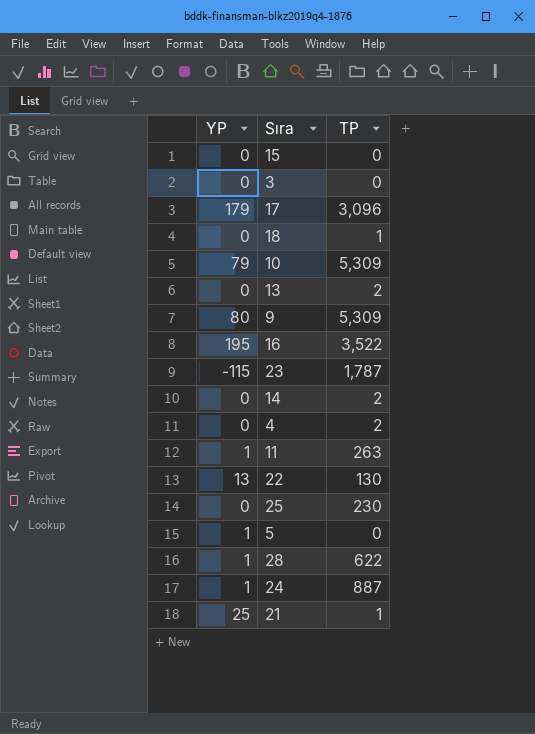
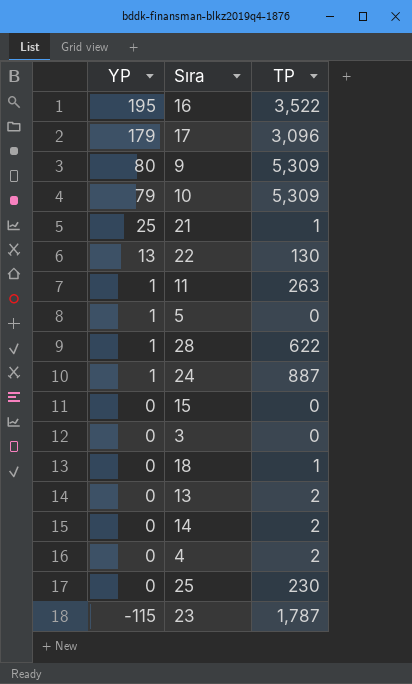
row order: none -> YP descending

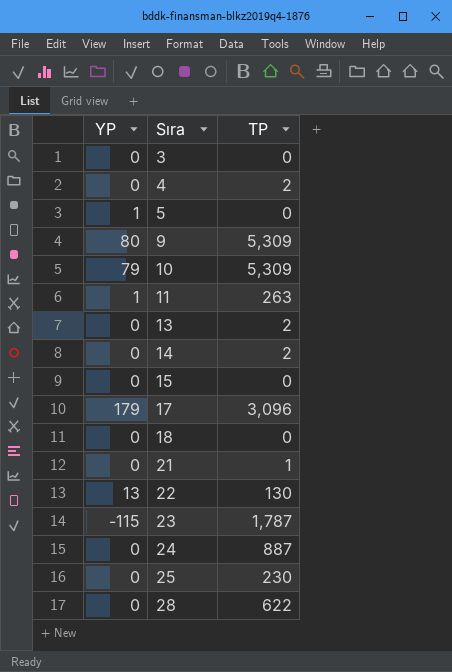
row order: YP descending -> Sıra ascending
row 16: 195 | 3,522 -> none
18 | TP: 1 -> 0
21 | YP: 25 -> 0
24 | YP: 1 -> 0
28 | YP: 1 -> 0

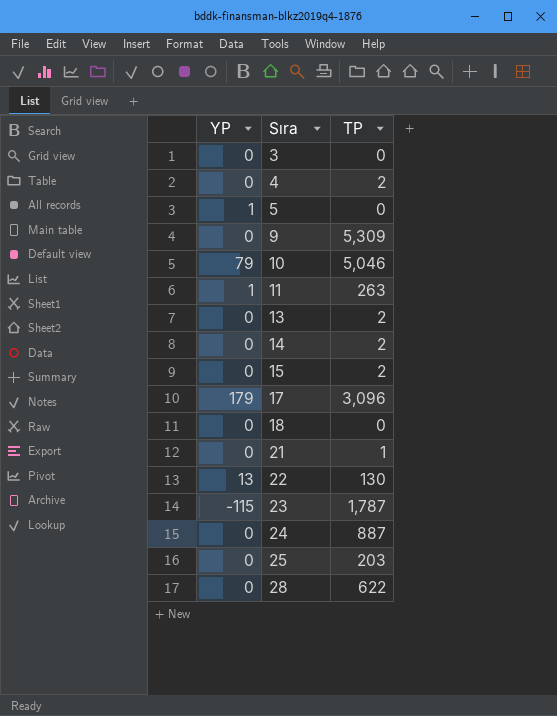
9 | YP: 80 -> 0
10 | TP: 5,309 -> 5,046
15 | TP: 0 -> 2
25 | TP: 230 -> 203

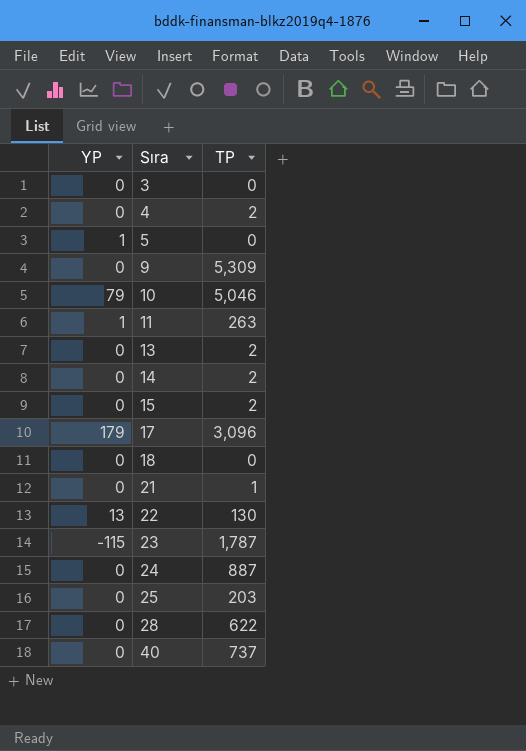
row 40: none -> 0 | 737

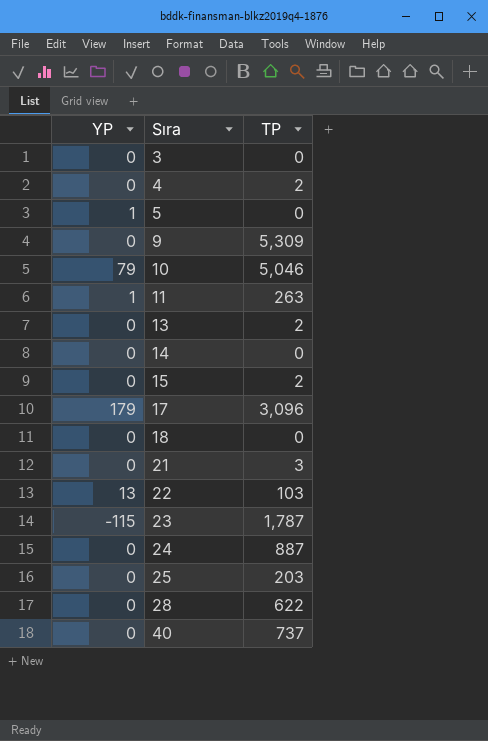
14 | TP: 2 -> 0
21 | TP: 1 -> 3
22 | TP: 130 -> 103

